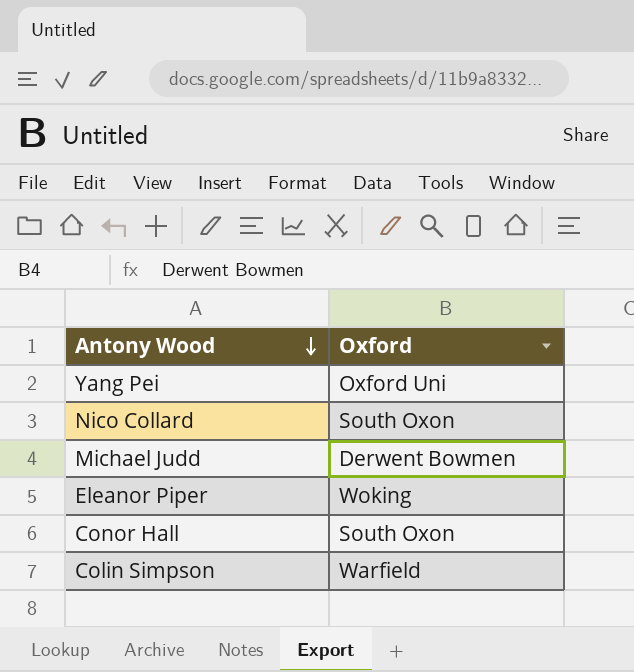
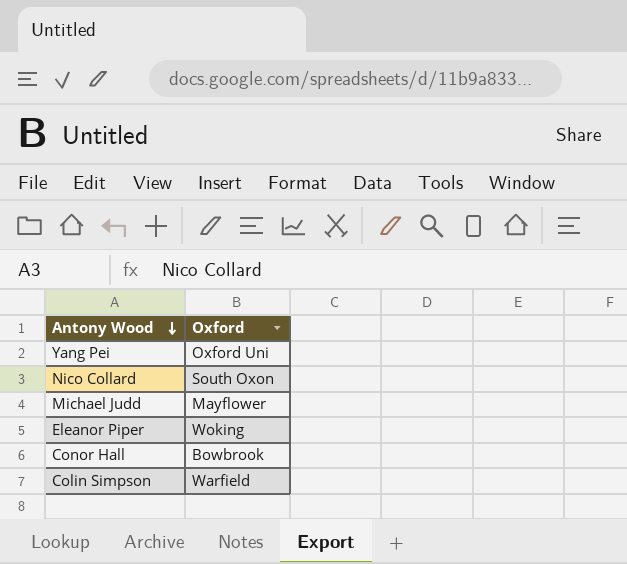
Michael Judd | Oxford: Derwent Bowmen -> Mayflower
Conor Hall | Oxford: South Oxon -> Bowbrook

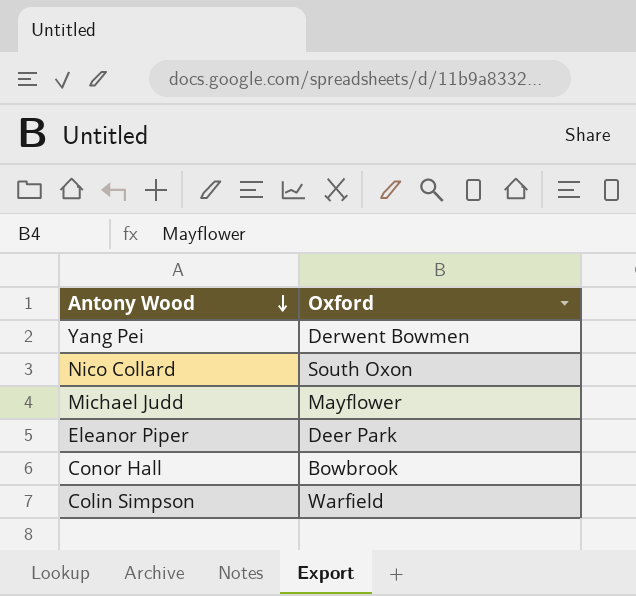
Yang Pei | Oxford: Oxford Uni -> Derwent Bowmen
Eleanor Piper | Oxford: Woking -> Deer Park

